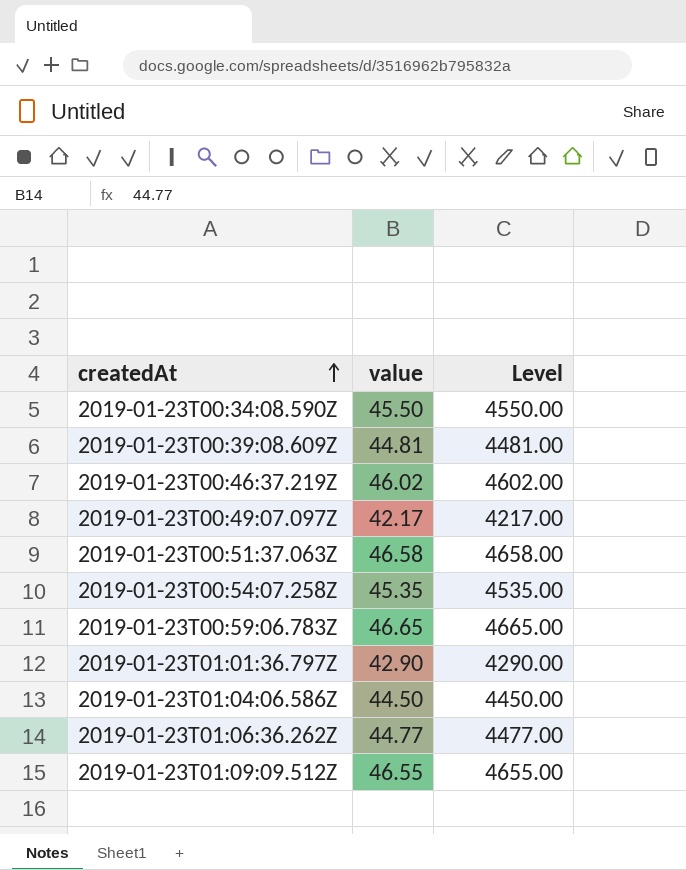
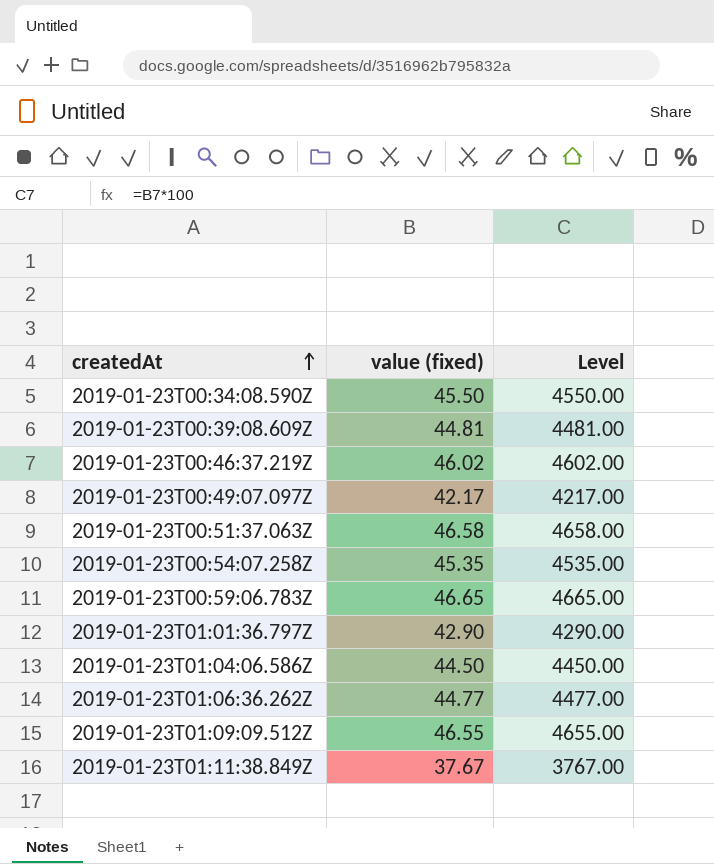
column name: value -> value (fixed)
row 2019-01-23T01:11:38.849Z: none -> 37.67 | 3767.00

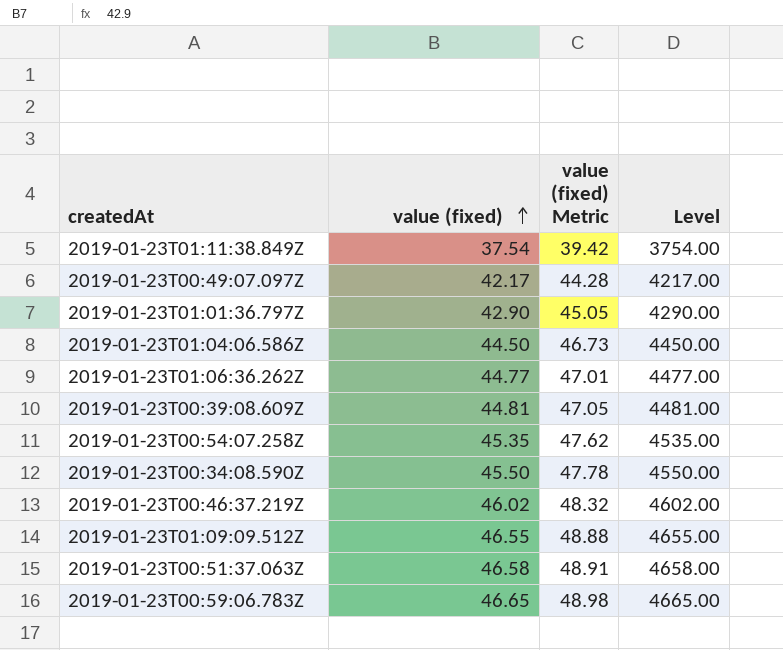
row order: createdAt ascending -> value (fixed) ascending
column value (fixed) Metric | formula: none -> [value (fixed)] * 1.05
2019-01-23T01:11:38.849Z | value (fixed): 37.67 -> 37.54
2019-01-23T01:11:38.849Z | Level: 3767.00 -> 3754.00

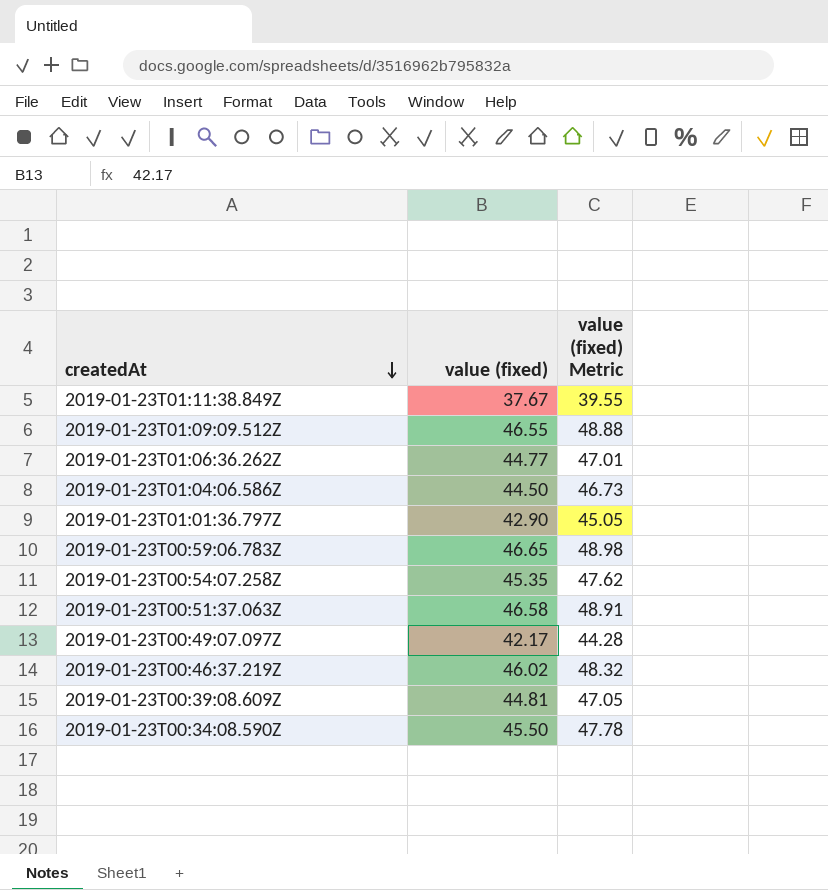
row order: value (fixed) ascending -> createdAt descending
column Level | formula: [value (fixed)] * 100 -> none
2019-01-23T01:11:38.849Z | value (fixed): 37.54 -> 37.67
2019-01-23T01:11:38.849Z | value (fixed) Metric: 39.42 -> 39.55

